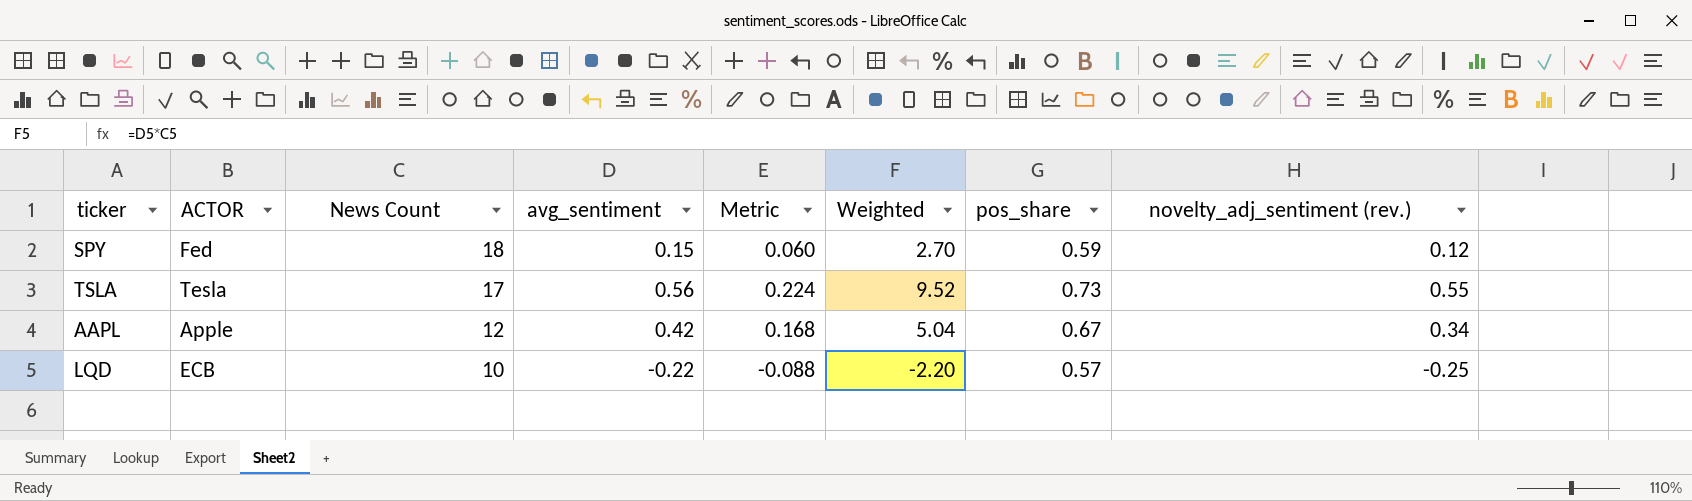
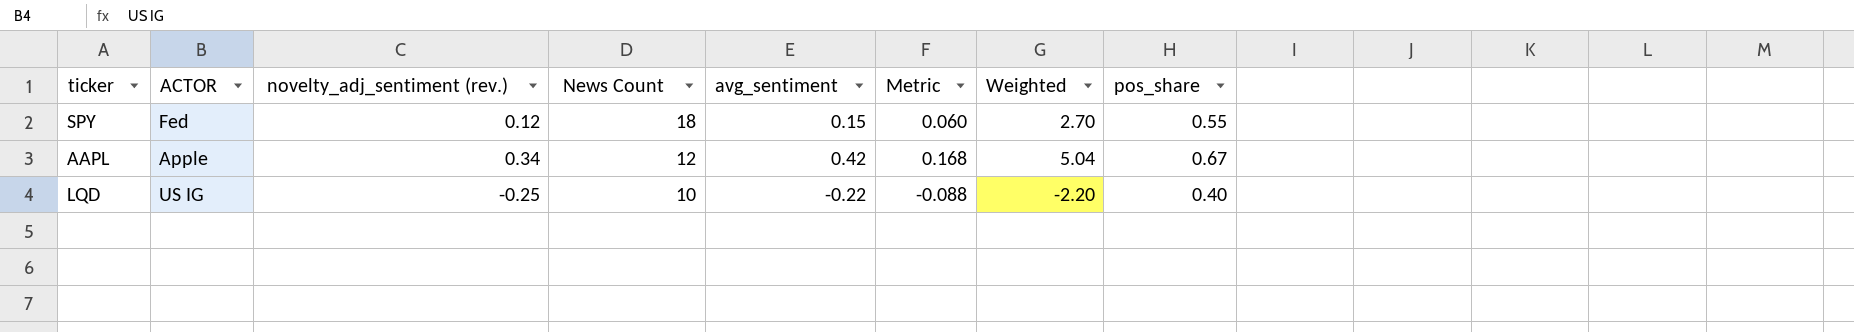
column novelty_adj_sentiment (rev.) | position: 8 -> 3
row TSLA: Tesla | 17 | 0.56 | 0.224 | 9.52 | 0.73 | 0.55 -> none
SPY | pos_share: 0.59 -> 0.55
LQD | ACTOR: ECB -> US IG
LQD | pos_share: 0.57 -> 0.40

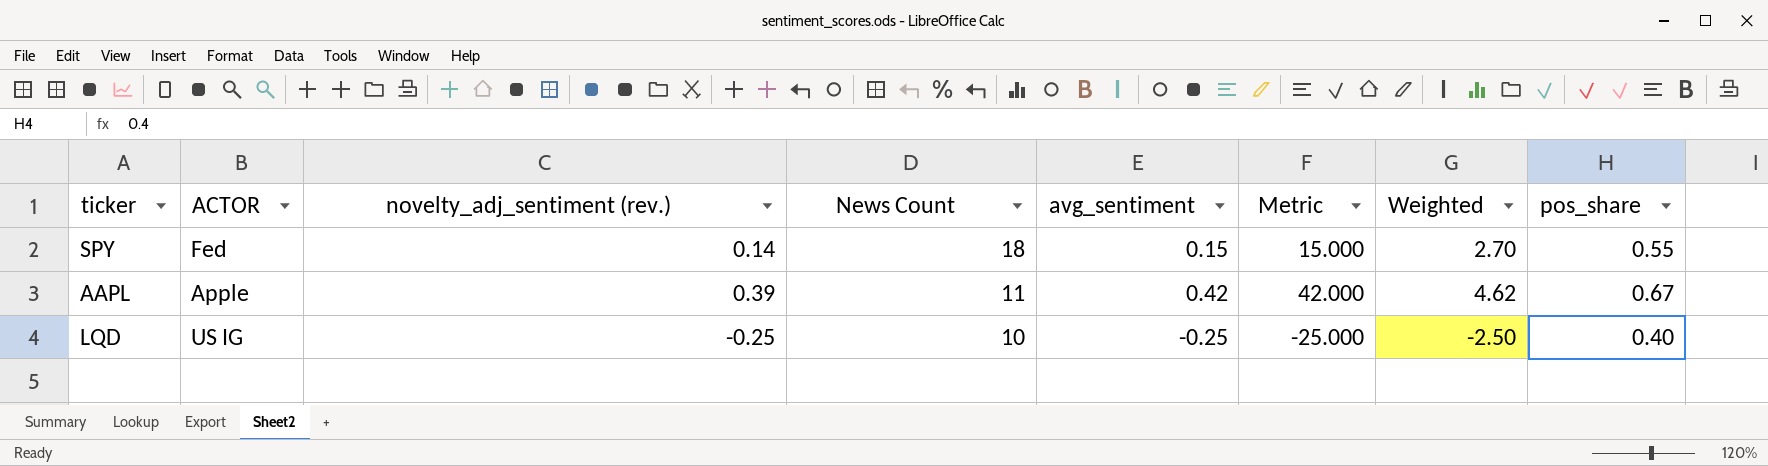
column Metric | formula: [avg_sentiment] * 0.4 -> [avg_sentiment] * 100
SPY | novelty_adj_sentiment (rev.): 0.12 -> 0.14
AAPL | novelty_adj_sentiment (rev.): 0.34 -> 0.39
AAPL | News Count: 12 -> 11
AAPL | Weighted: 5.04 -> 4.62
LQD | avg_sentiment: -0.22 -> -0.25
LQD | Weighted: -2.20 -> -2.50

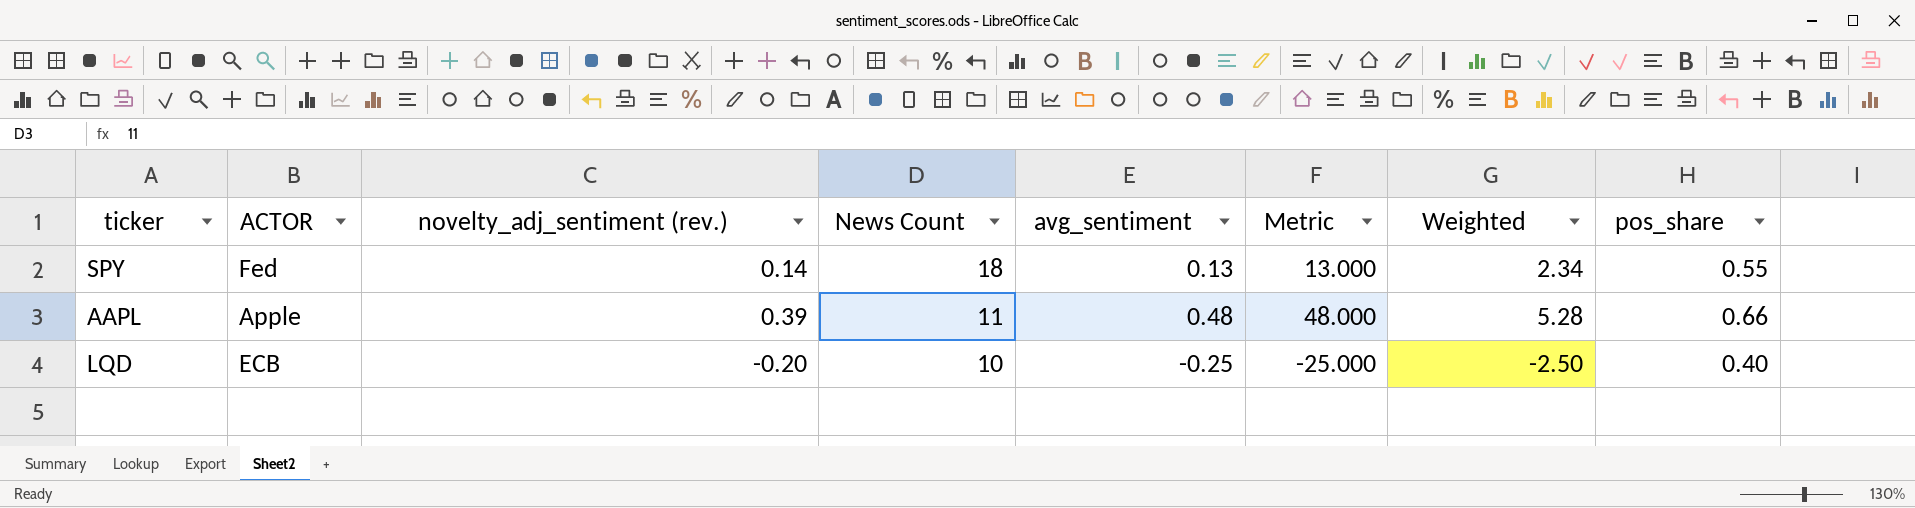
SPY | avg_sentiment: 0.15 -> 0.13
SPY | Metric: 15.000 -> 13.000
SPY | Weighted: 2.70 -> 2.34
AAPL | avg_sentiment: 0.42 -> 0.48
AAPL | Metric: 42.000 -> 48.000
AAPL | Weighted: 4.62 -> 5.28
AAPL | pos_share: 0.67 -> 0.66
LQD | ACTOR: US IG -> ECB
LQD | novelty_adj_sentiment (rev.): -0.25 -> -0.20

